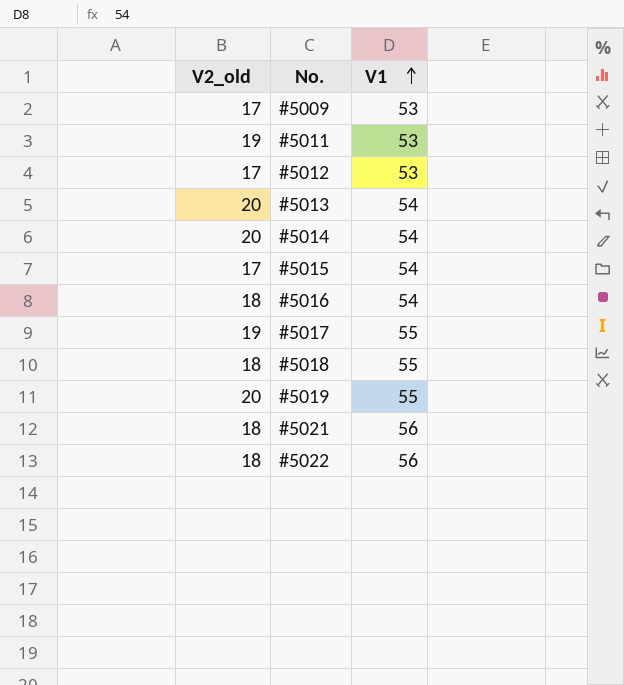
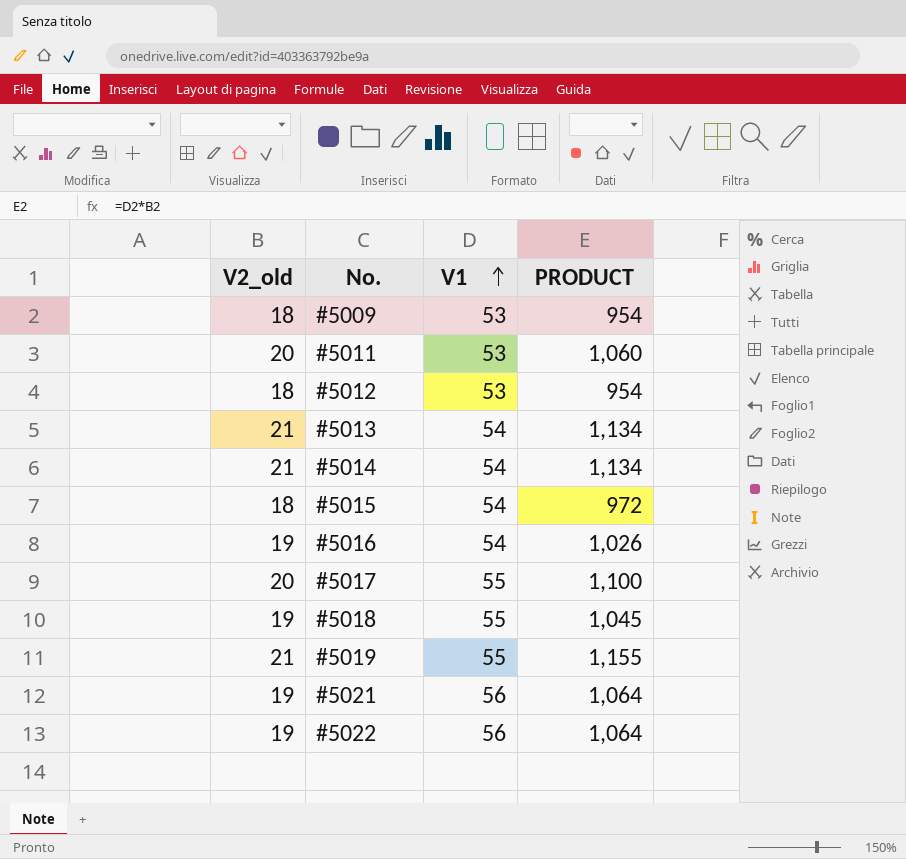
column PRODUCT | formula: none -> [V2_old] * [V1]
#5009 | V2_old: 17 -> 18
#5011 | V2_old: 19 -> 20
#5012 | V2_old: 17 -> 18
#5013 | V2_old: 20 -> 21
#5014 | V2_old: 20 -> 21
#5015 | V2_old: 17 -> 18
#5016 | V2_old: 18 -> 19
#5017 | V2_old: 19 -> 20
#5018 | V2_old: 18 -> 19
#5019 | V2_old: 20 -> 21
#5021 | V2_old: 18 -> 19
#5022 | V2_old: 18 -> 19

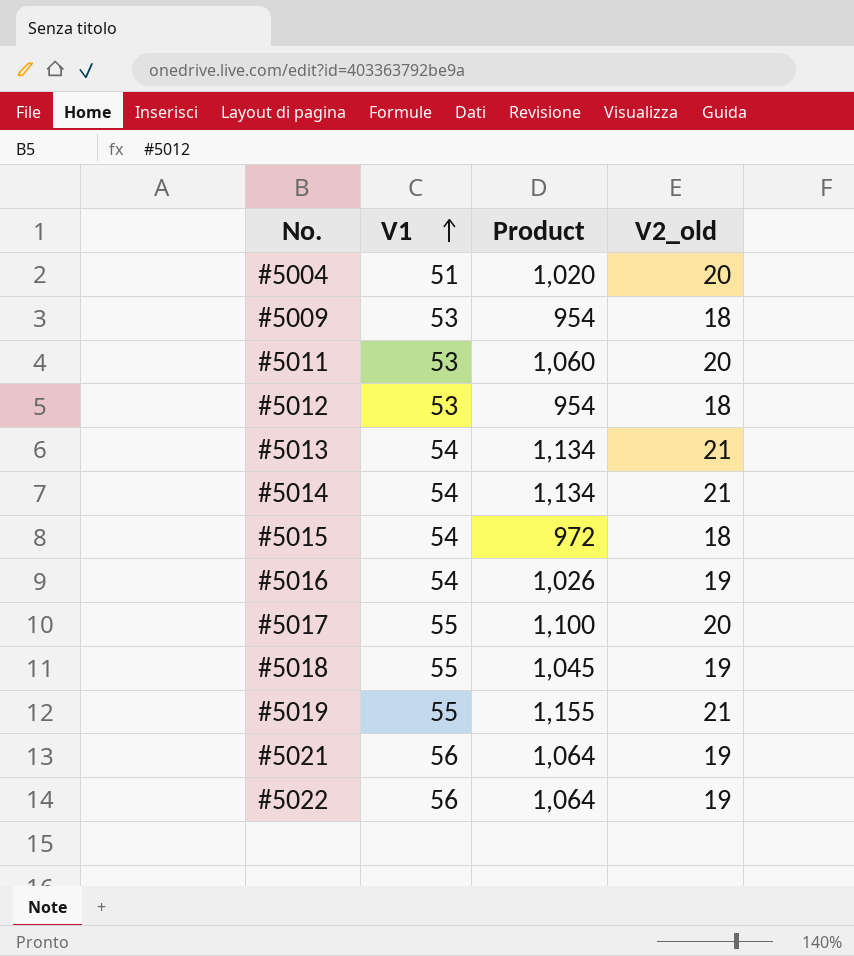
column name: PRODUCT -> Product
column V2_old | position: 1 -> 4
row #5004: none -> 51 | 1,020 | 20

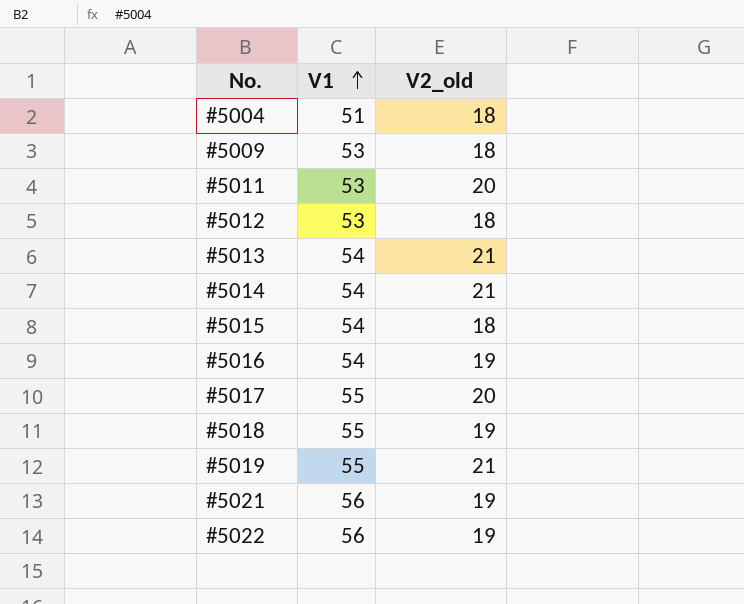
column Product | formula: [V1] * [V2_old] -> none
#5004 | V2_old: 20 -> 18

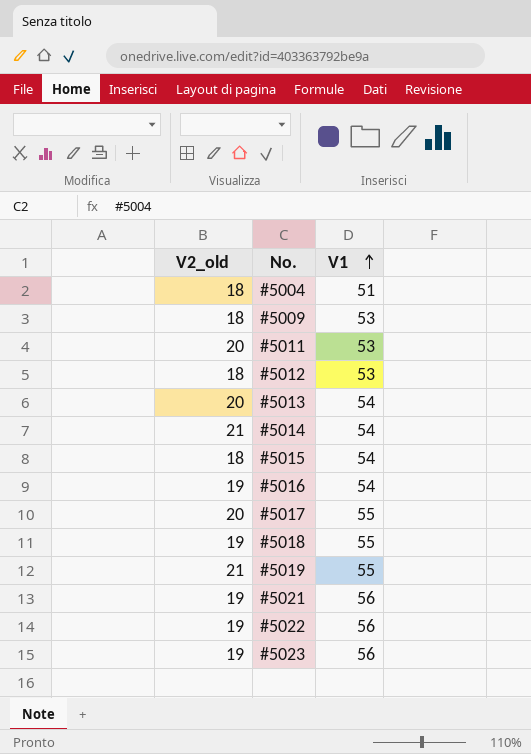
column V2_old | position: 3 -> 1
#5013 | V2_old: 21 -> 20
row #5023: none -> 19 | 56

